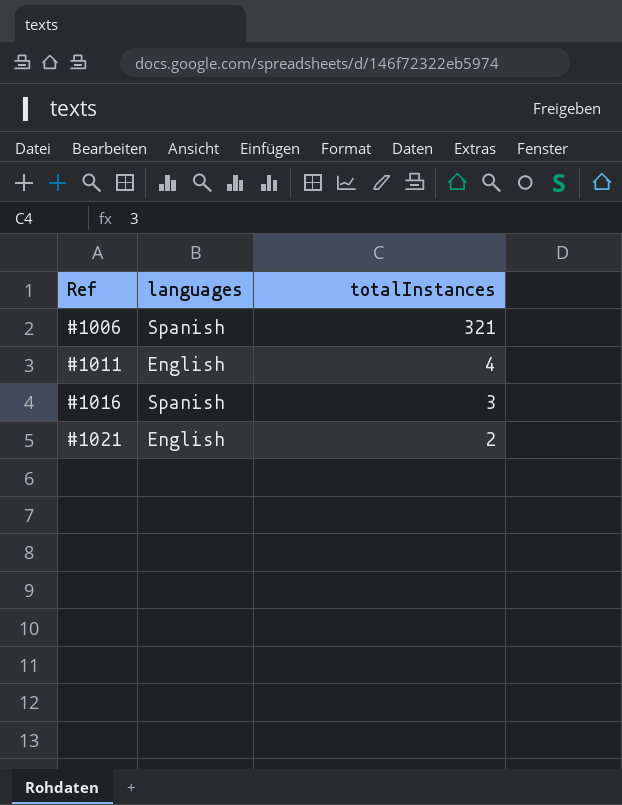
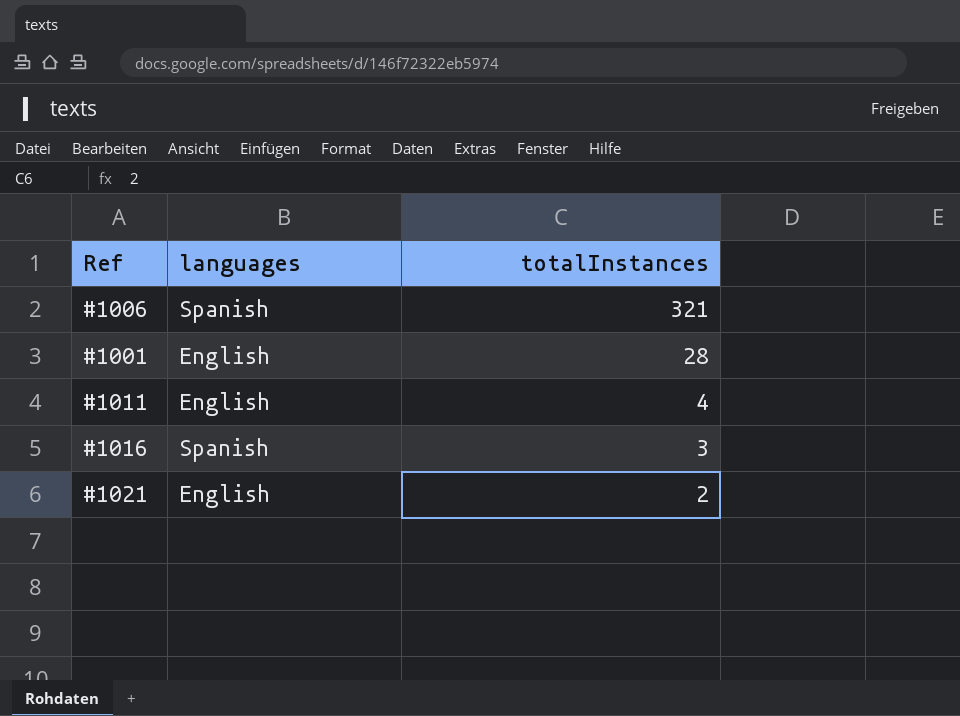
row #1001: none -> English | 28

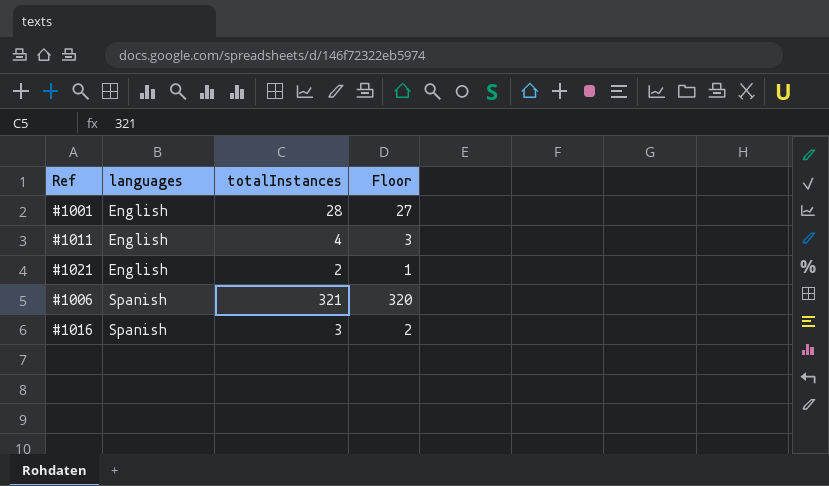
row order: totalInstances descending -> languages ascending
column Floor | formula: none -> [totalInstances] - 1

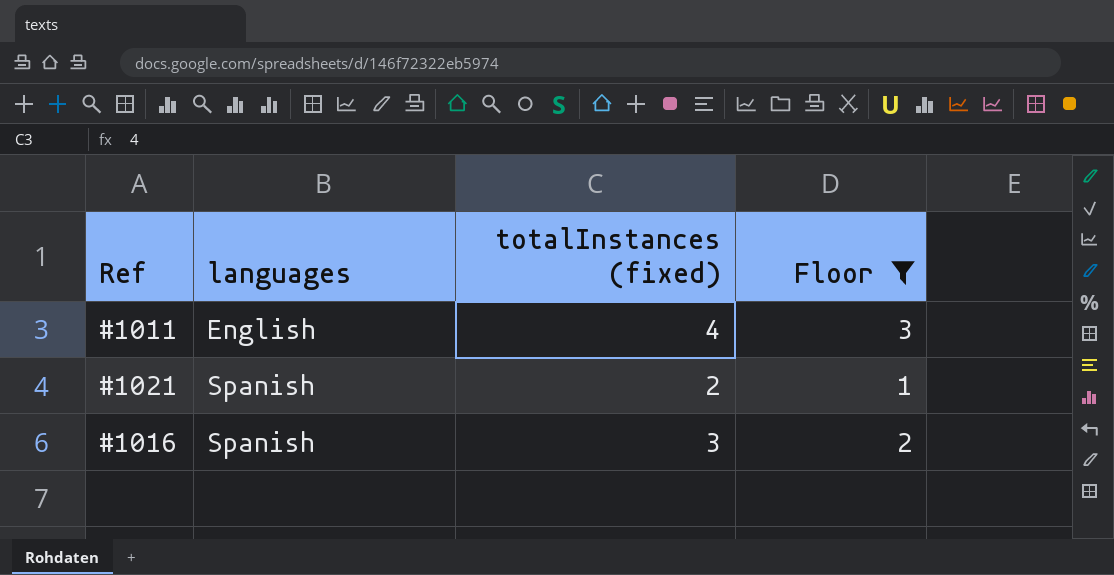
filter: none -> Floor <= 3
column name: totalInstances -> totalInstances (fixed)
#1021 | languages: English -> Spanish

